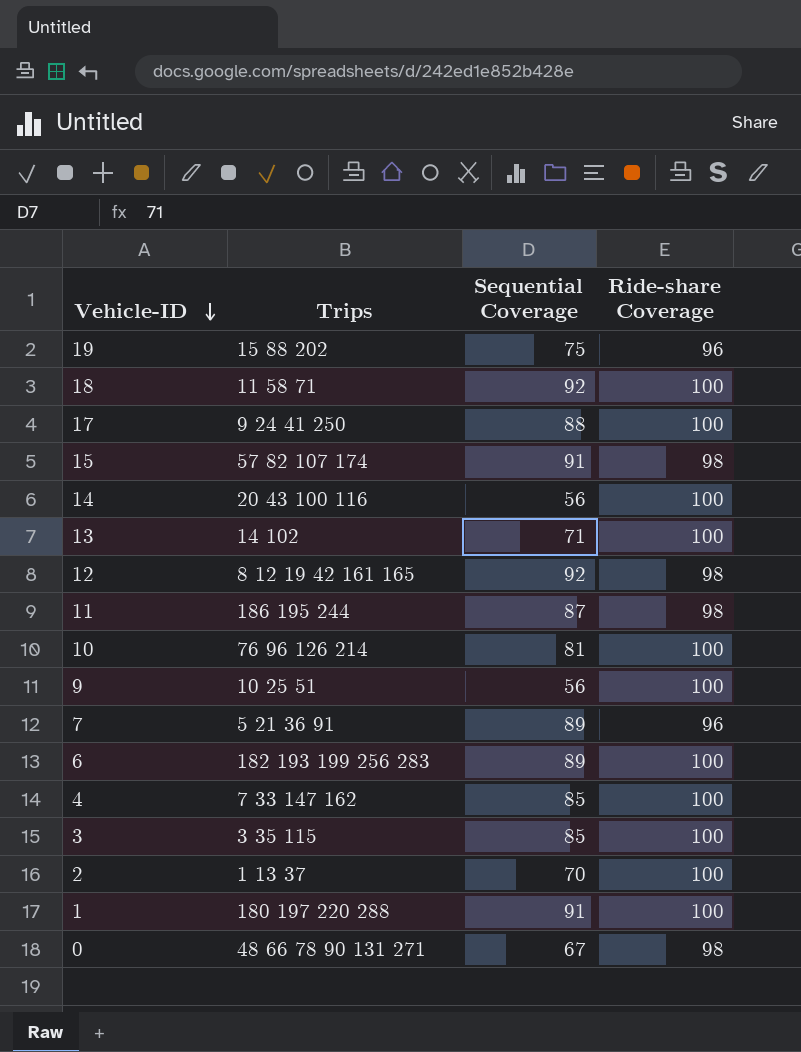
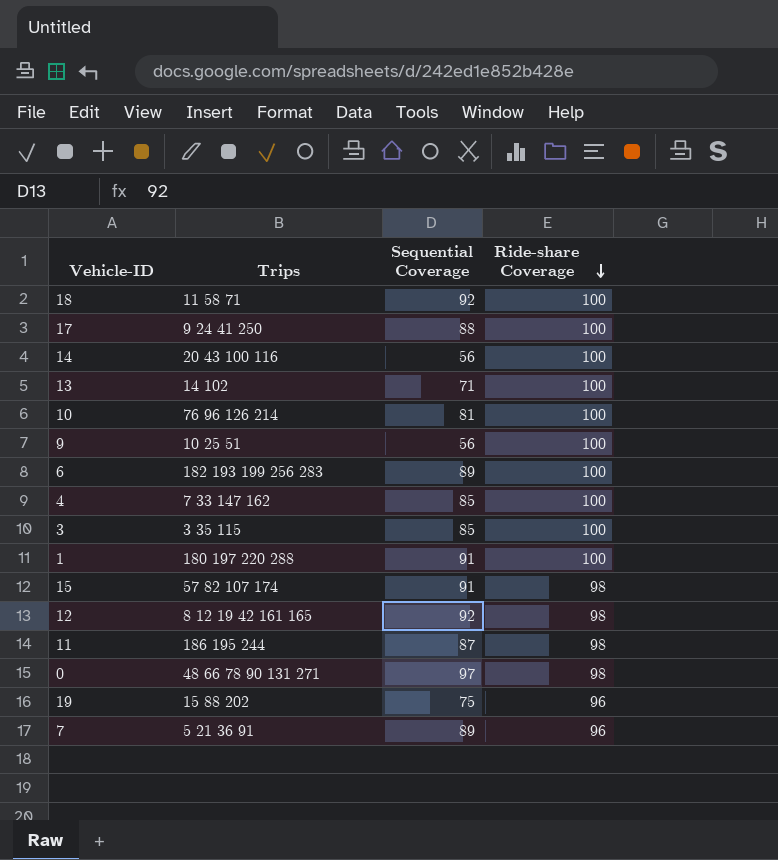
row order: Vehicle-ID descending -> Ride-share Coverage descending
row 2: 1 13 37 | 70 | 100 -> none
0 | Sequential Coverage: 67 -> 97

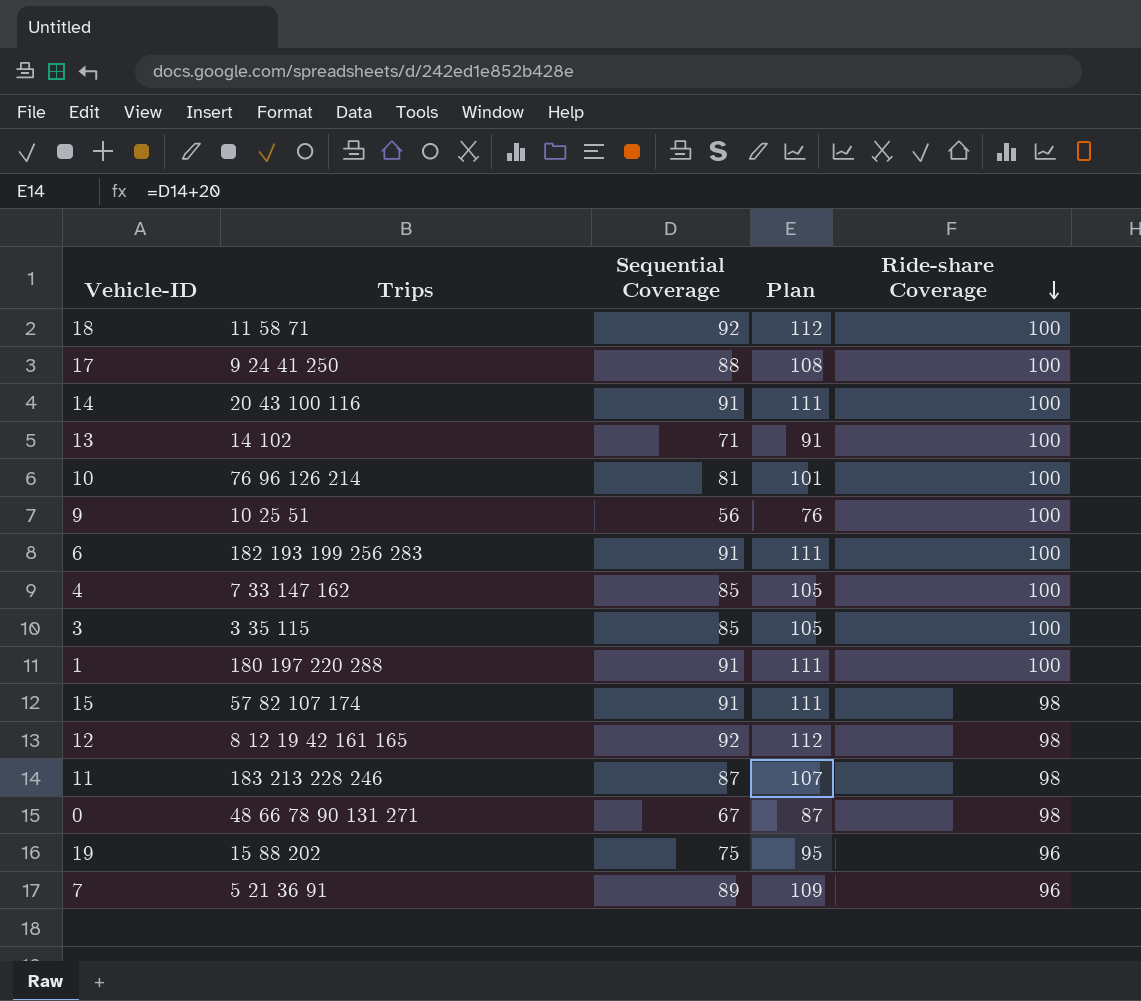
column Plan | formula: none -> [Sequential Coverage] + 20
14 | Sequential Coverage: 56 -> 91
6 | Sequential Coverage: 89 -> 91
11 | Trips: 186 195 244 -> 183 213 228 246
0 | Sequential Coverage: 97 -> 67

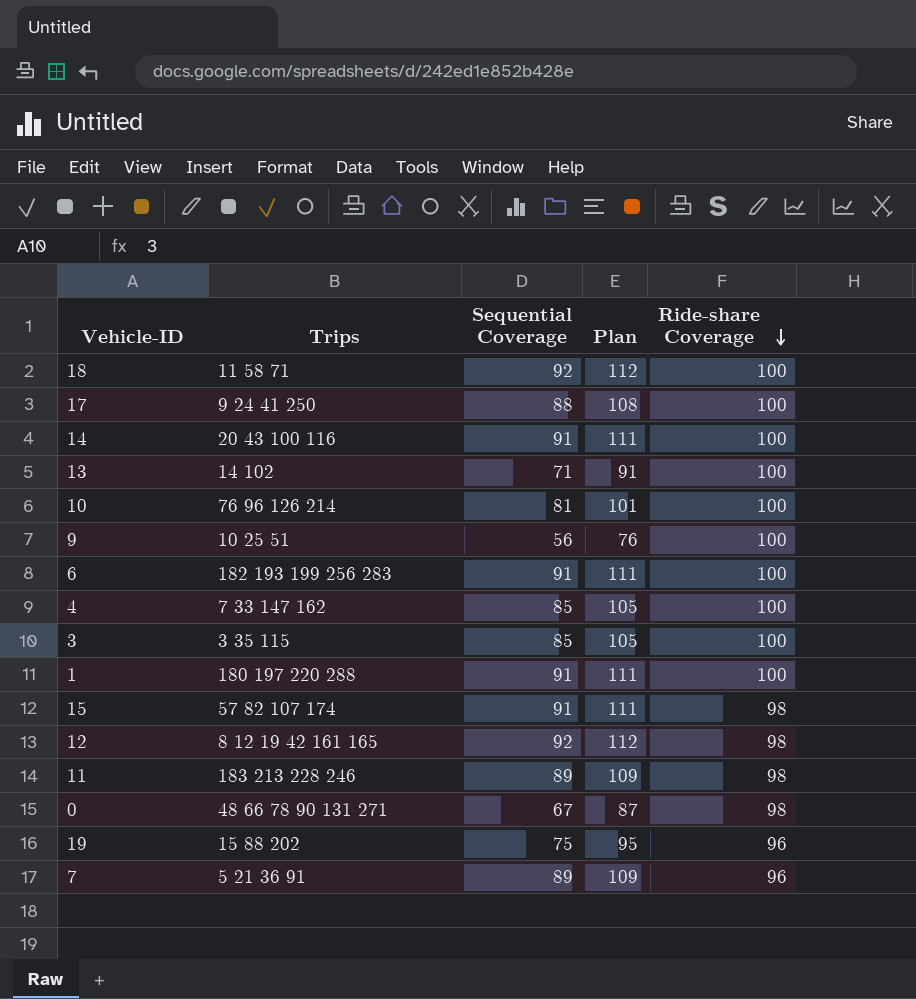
11 | Sequential Coverage: 87 -> 89
11 | Plan: 107 -> 109

